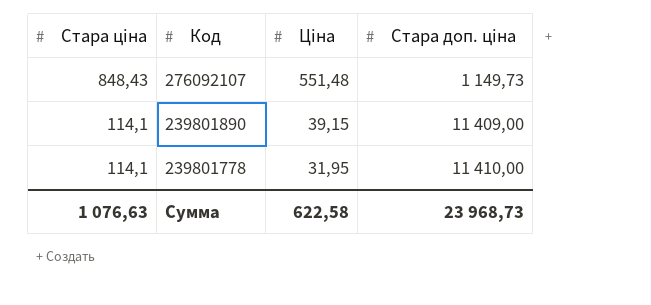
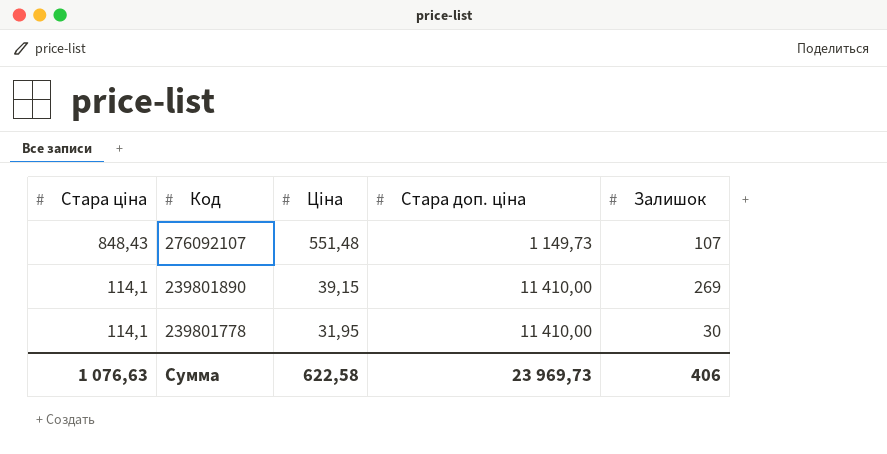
column Залишок | position: none -> 5
239801890 | Стара доп. ціна: 11 409,00 -> 11 410,00
Сумма | Стара доп. ціна: 23 968,73 -> 23 969,73

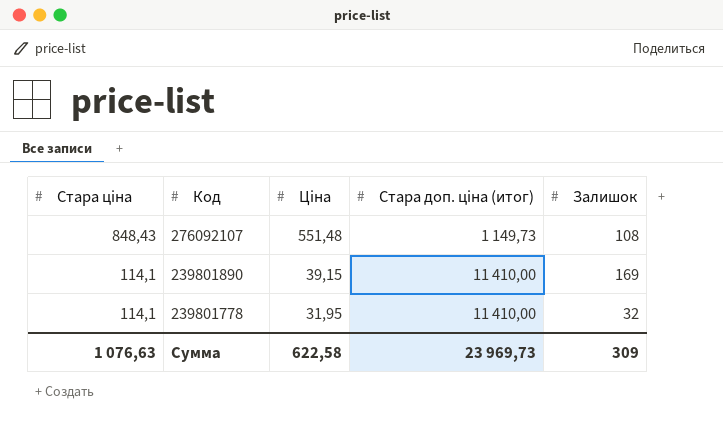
column name: Стара доп. ціна -> Стара доп. ціна (итог)
276092107 | Залишок: 107 -> 108
239801890 | Залишок: 269 -> 169
239801778 | Залишок: 30 -> 32
Сумма | Залишок: 406 -> 309

